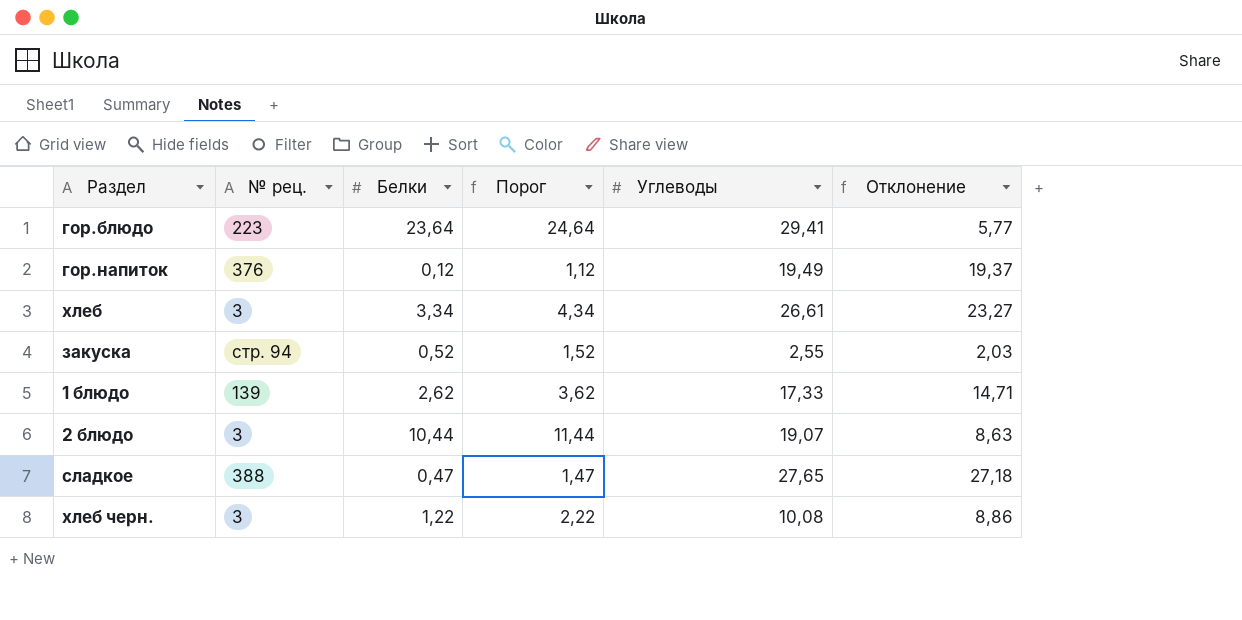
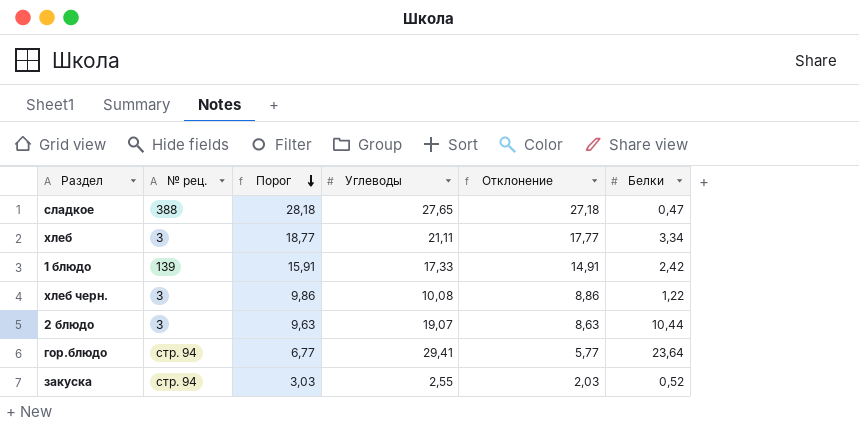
row order: none -> Порог descending
column Порог | formula: [Белки] + 1 -> [Отклонение] + 1
column Белки | position: 3 -> 6
row гор.напиток: 376 | 0,12 | 1,12 | 19,49 | 19,37 -> none
хлеб | Углеводы: 26,61 -> 21,11
хлеб | Отклонение: 23,27 -> 17,77
1 блюдо | Отклонение: 14,71 -> 14,91
1 блюдо | Белки: 2,62 -> 2,42
гор.блюдо | № рец.: 223 -> стр. 94

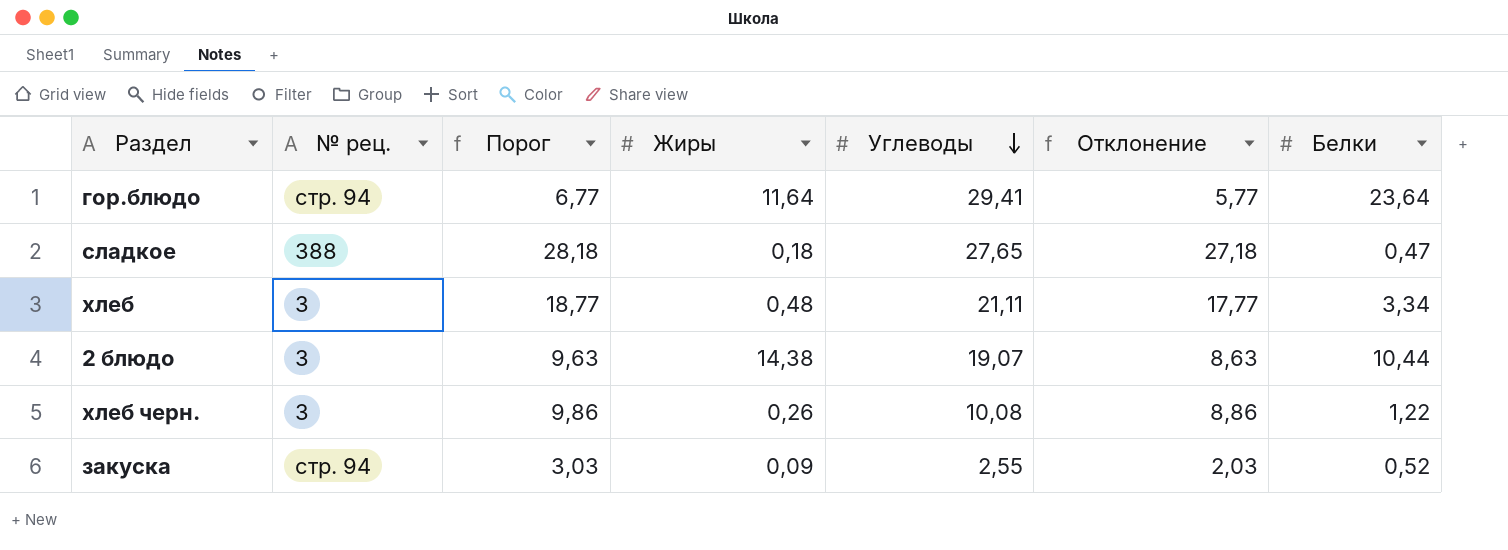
row order: Порог descending -> Углеводы descending
column Жиры | position: none -> 4
row 1 блюдо: 139 | 15,91 | 17,33 | 14,91 | 2,42 -> none

